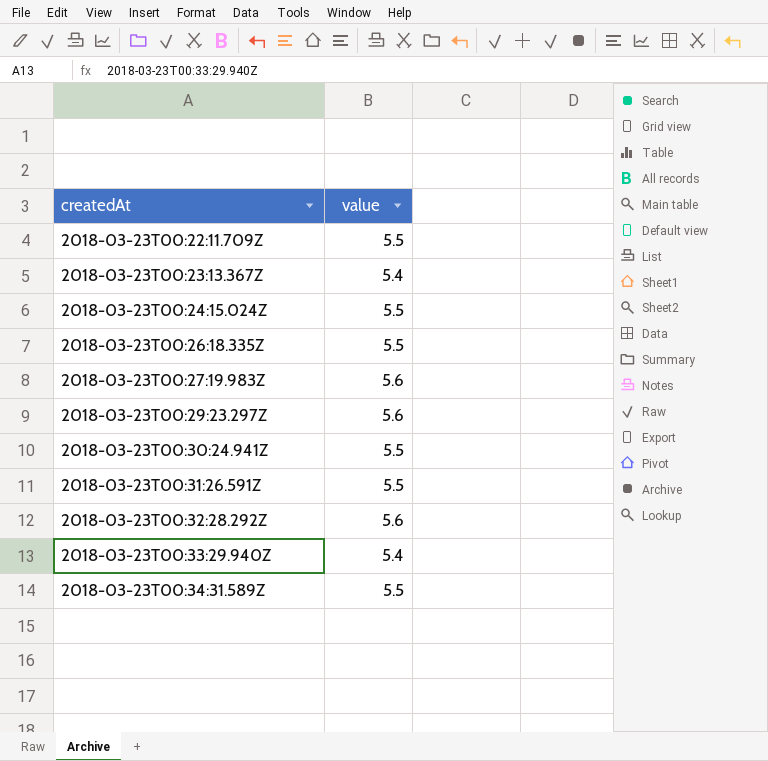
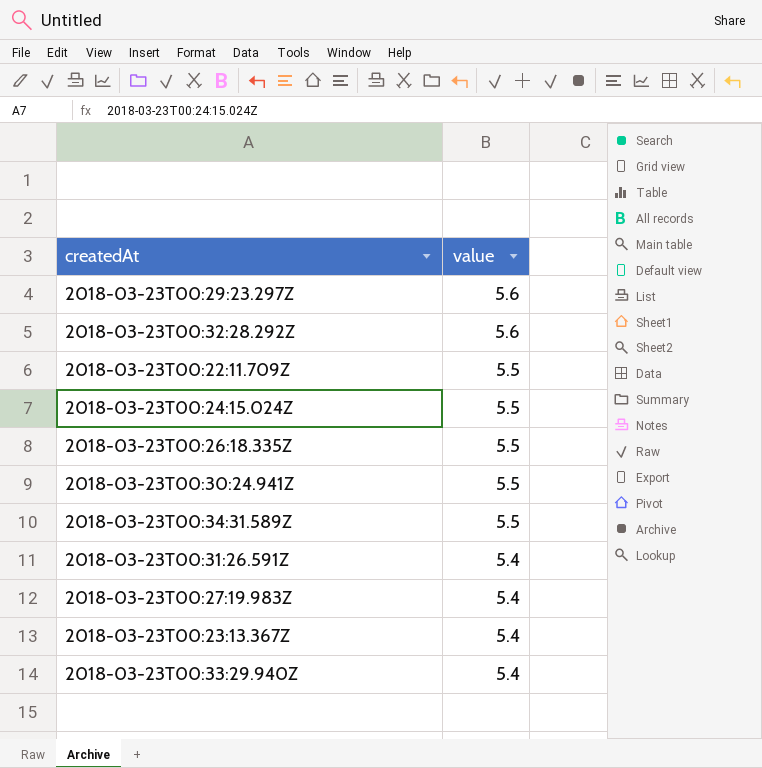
row order: createdAt ascending -> value descending
2018-03-23T00:31:26.591Z | value: 5.5 -> 5.4
2018-03-23T00:27:19.983Z | value: 5.6 -> 5.4

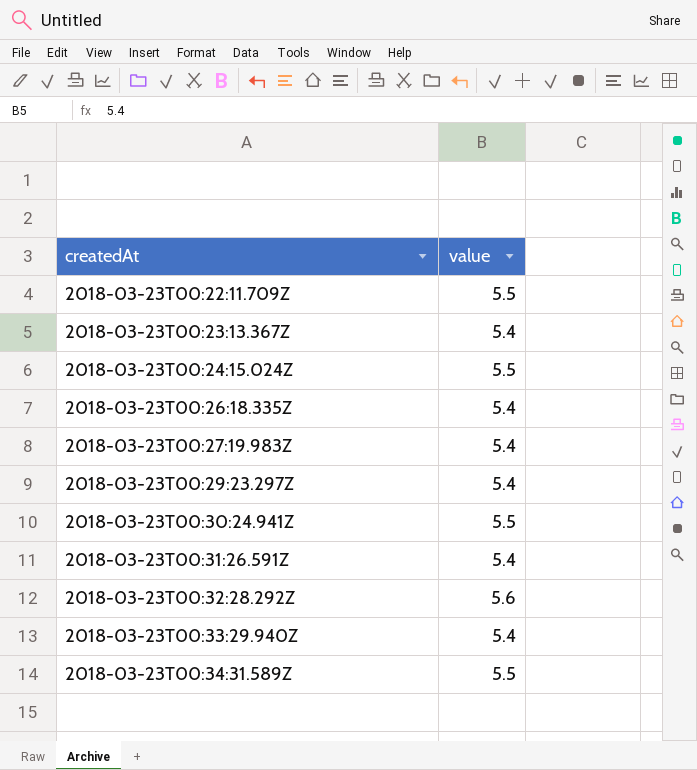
row order: value descending -> createdAt ascending
2018-03-23T00:26:18.335Z | value: 5.5 -> 5.4
2018-03-23T00:29:23.297Z | value: 5.6 -> 5.4

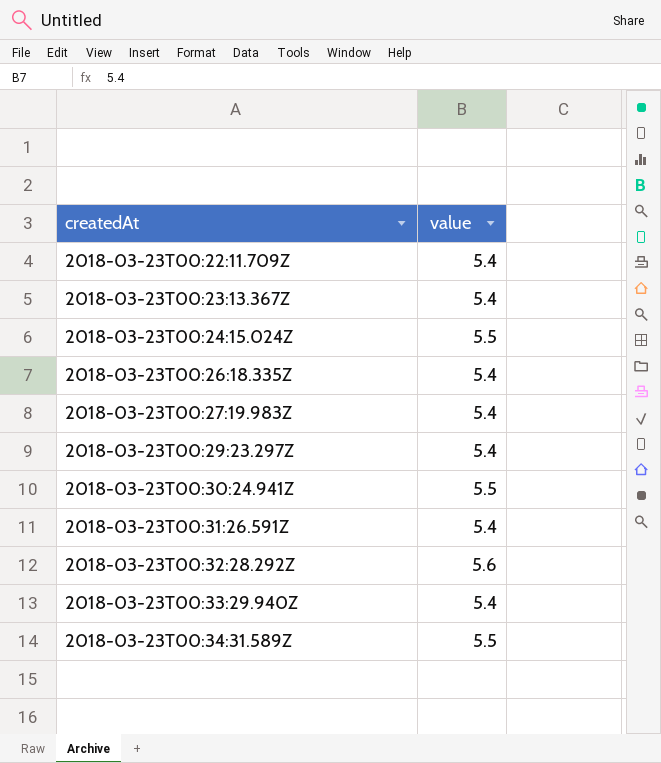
2018-03-23T00:22:11.709Z | value: 5.5 -> 5.4

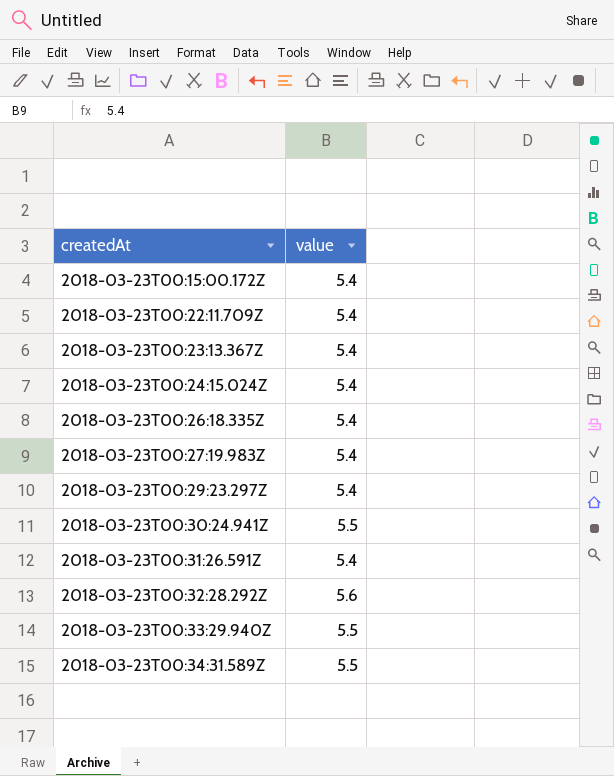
row 2018-03-23T00:15:00.172Z: none -> 5.4
2018-03-23T00:24:15.024Z | value: 5.5 -> 5.4
2018-03-23T00:33:29.940Z | value: 5.4 -> 5.5

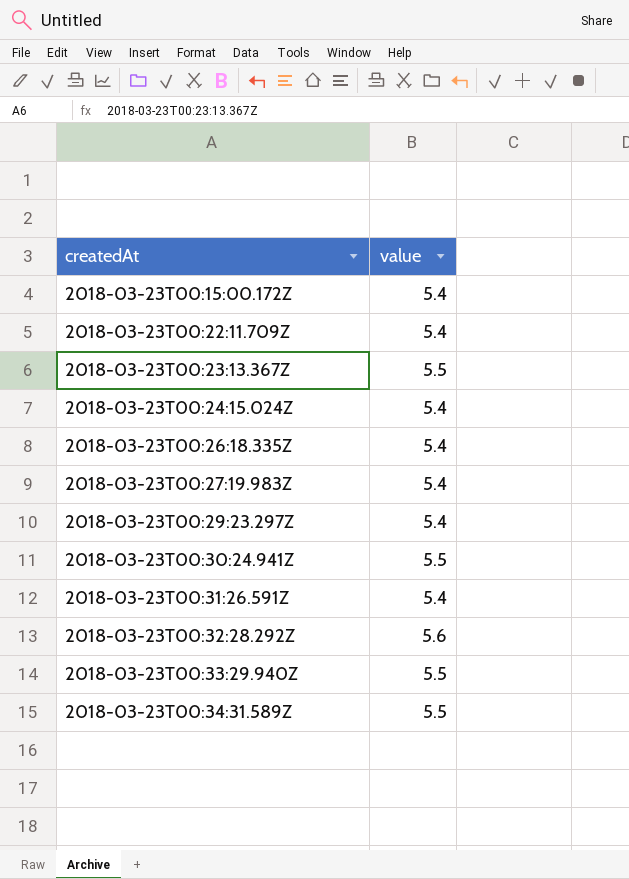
2018-03-23T00:23:13.367Z | value: 5.4 -> 5.5

